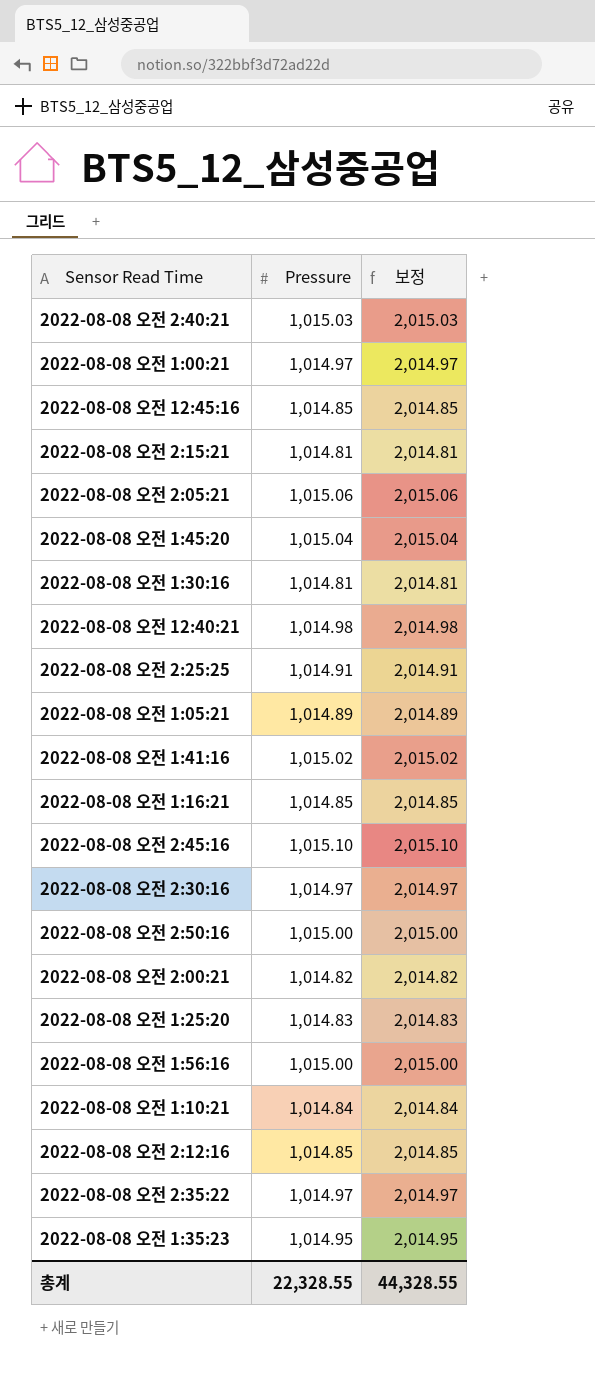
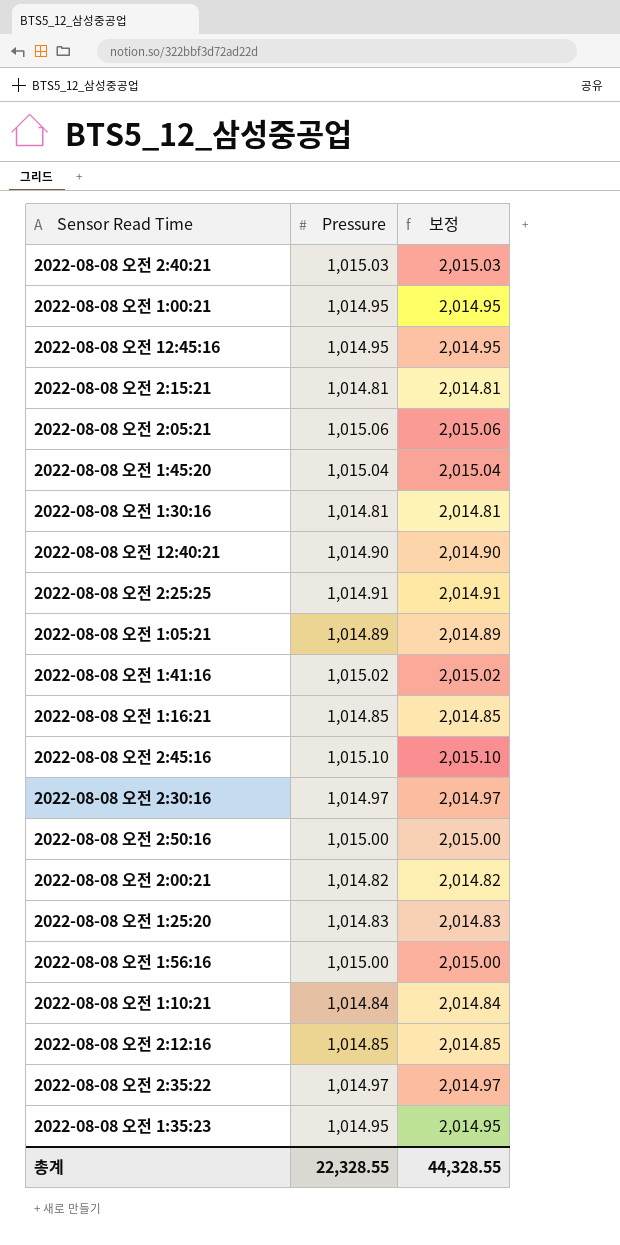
2022-08-08 오전 1:00:21 | Pressure: 1,014.97 -> 1,014.95
2022-08-08 오전 1:00:21 | 보정: 2,014.97 -> 2,014.95
2022-08-08 오전 12:45:16 | Pressure: 1,014.85 -> 1,014.95
2022-08-08 오전 12:45:16 | 보정: 2,014.85 -> 2,014.95
2022-08-08 오전 12:40:21 | Pressure: 1,014.98 -> 1,014.90
2022-08-08 오전 12:40:21 | 보정: 2,014.98 -> 2,014.90

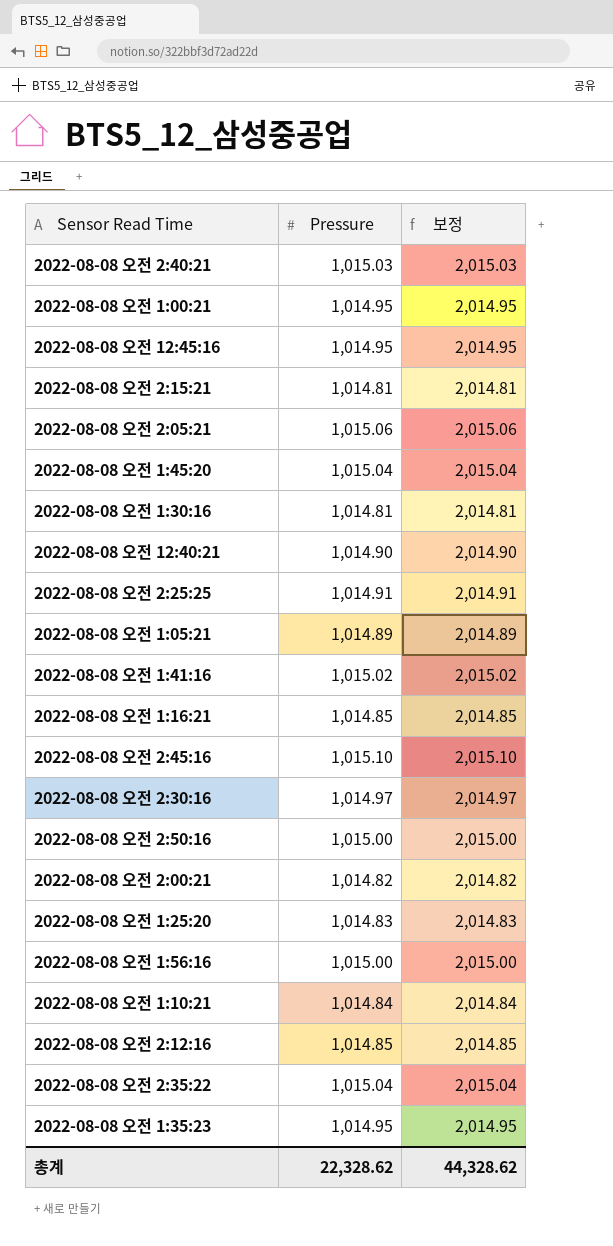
2022-08-08 오전 2:35:22 | Pressure: 1,014.97 -> 1,015.04
2022-08-08 오전 2:35:22 | 보정: 2,014.97 -> 2,015.04
총계 | Pressure: 22,328.55 -> 22,328.62
총계 | 보정: 44,328.55 -> 44,328.62

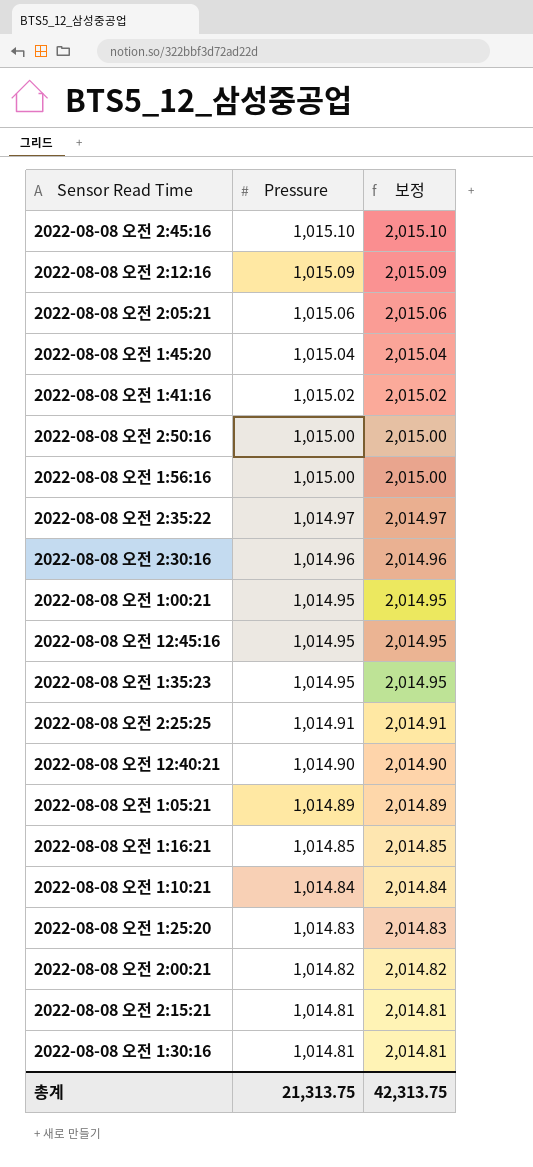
row order: none -> Pressure descending
row 2022-08-08 오전 2:40:21: 1,015.03 | 2,015.03 -> none
2022-08-08 오전 2:12:16 | Pressure: 1,014.85 -> 1,015.09
2022-08-08 오전 2:12:16 | 보정: 2,014.85 -> 2,015.09
2022-08-08 오전 2:35:22 | Pressure: 1,015.04 -> 1,014.97
2022-08-08 오전 2:35:22 | 보정: 2,015.04 -> 2,014.97
2022-08-08 오전 2:30:16 | Pressure: 1,014.97 -> 1,014.96
2022-08-08 오전 2:30:16 | 보정: 2,014.97 -> 2,014.96
총계 | Pressure: 22,328.62 -> 21,313.75
총계 | 보정: 44,328.62 -> 42,313.75

